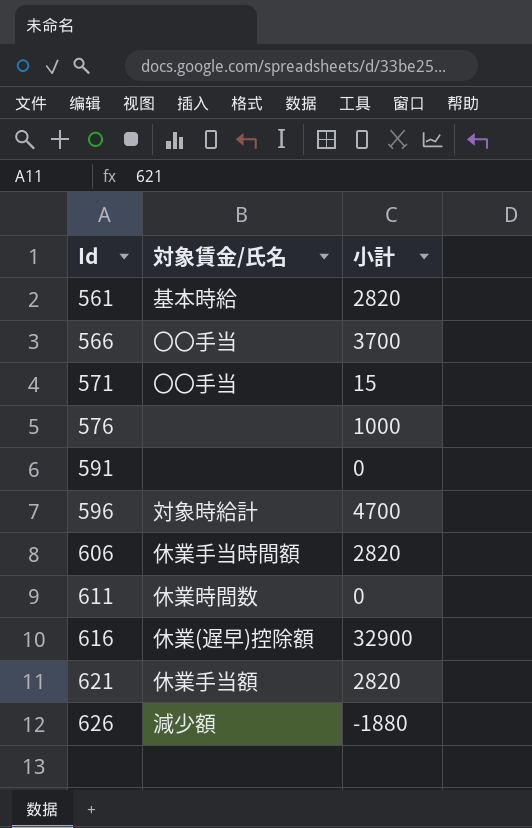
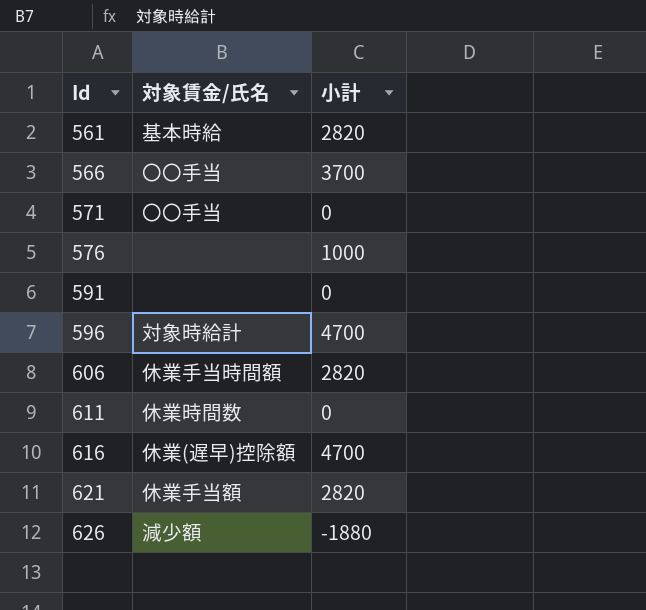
571 | 小計: 15 -> 0
616 | 小計: 32900 -> 4700

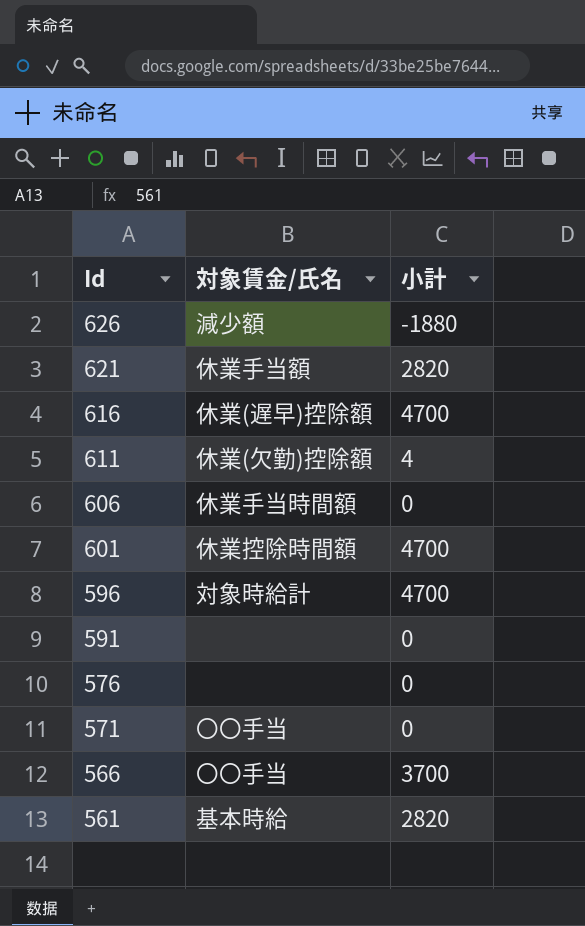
row order: Id ascending -> Id descending
611 | 対象賃金/氏名: 休業時間数 -> 休業(欠勤)控除額
611 | 小計: 0 -> 4
606 | 小計: 2820 -> 0
row 601: none -> 休業控除時間額 | 4700
576 | 小計: 1000 -> 0

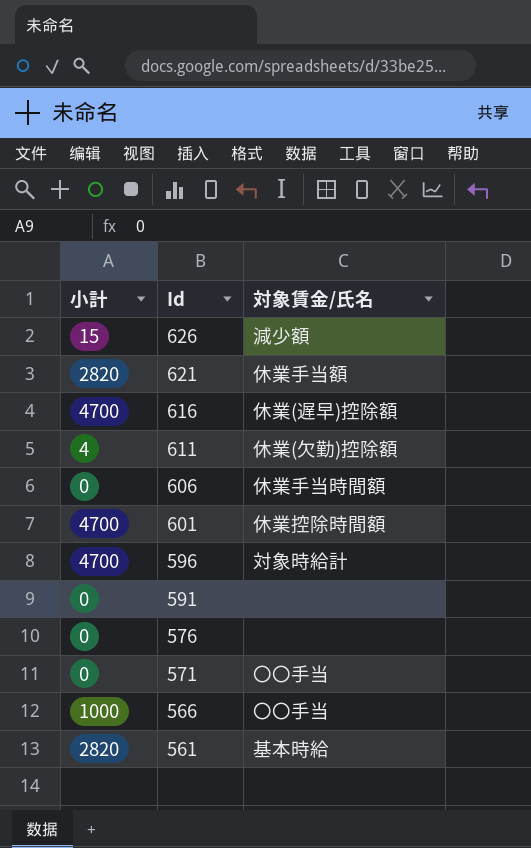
column 小計 | position: 3 -> 1
626 | 小計: -1880 -> 15
566 | 小計: 3700 -> 1000

